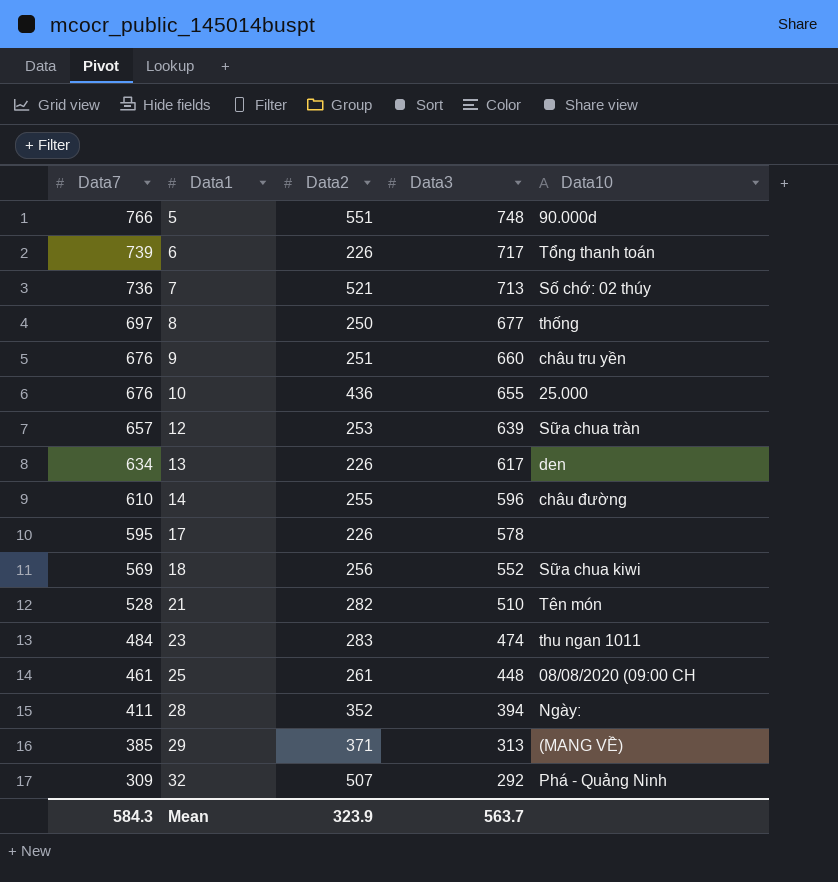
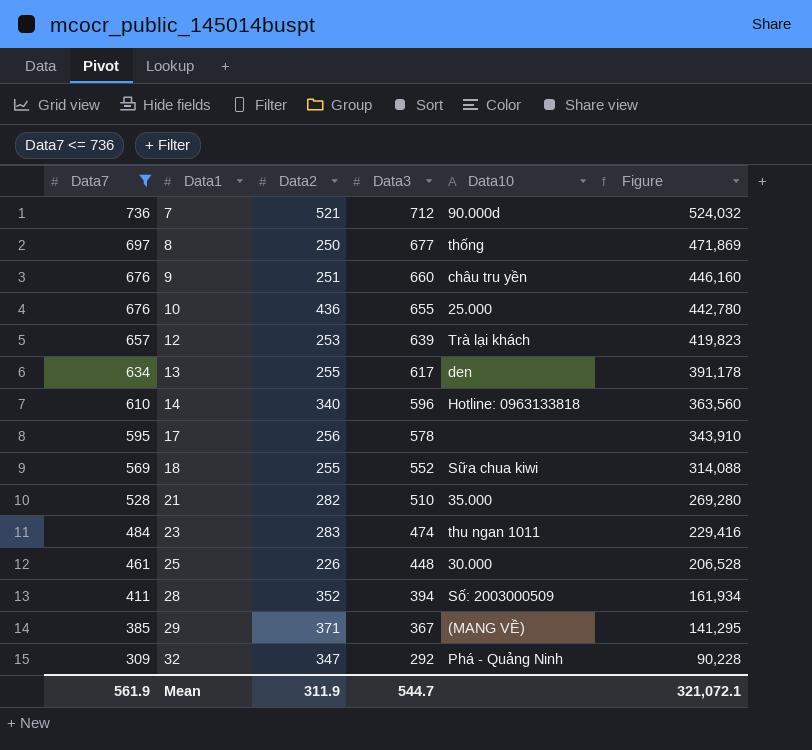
filter: none -> Data7 <= 736
column Figure | formula: none -> [Data7] * [Data3]
7 | Data3: 713 -> 712
7 | Data10: Số chớ: 02 thúy -> 90.000d
12 | Data10: Sữa chua tràn -> Trà lại khách
13 | Data2: 226 -> 255
14 | Data2: 255 -> 340
14 | Data10: châu đường -> Hotline: 0963133818
17 | Data2: 226 -> 256
18 | Data2: 256 -> 255
21 | Data10: Tên món -> 35.000
25 | Data2: 261 -> 226
25 | Data10: 08/08/2020 (09:00 CH -> 30.000
28 | Data10: Ngày: -> Số: 2003000509
29 | Data3: 313 -> 367
32 | Data2: 507 -> 347
Mean | Data7: 584.3 -> 561.9
Mean | Data2: 323.9 -> 311.9
Mean | Data3: 563.7 -> 544.7

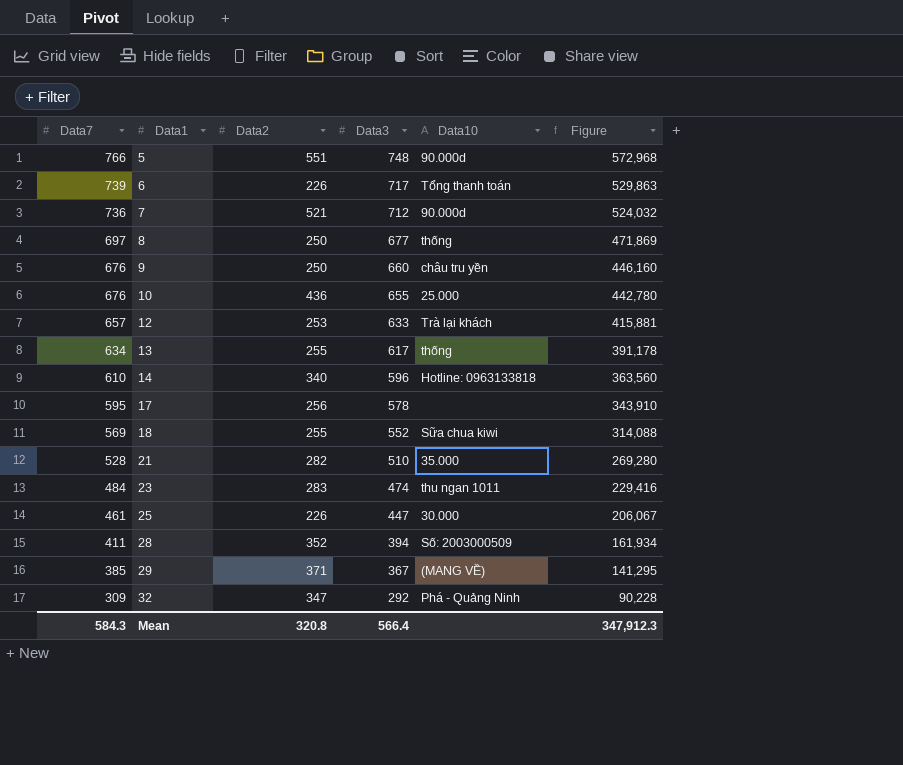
filter: Data7 <= 736 -> none
9 | Data2: 251 -> 250
12 | Data3: 639 -> 633
12 | Figure: 419,823 -> 415,881
13 | Data10: den -> thống
25 | Data3: 448 -> 447
25 | Figure: 206,528 -> 206,067
Mean | Data7: 561.9 -> 584.3
Mean | Data2: 311.9 -> 320.8
Mean | Data3: 544.7 -> 566.4
Mean | Figure: 321,072.1 -> 347,912.3

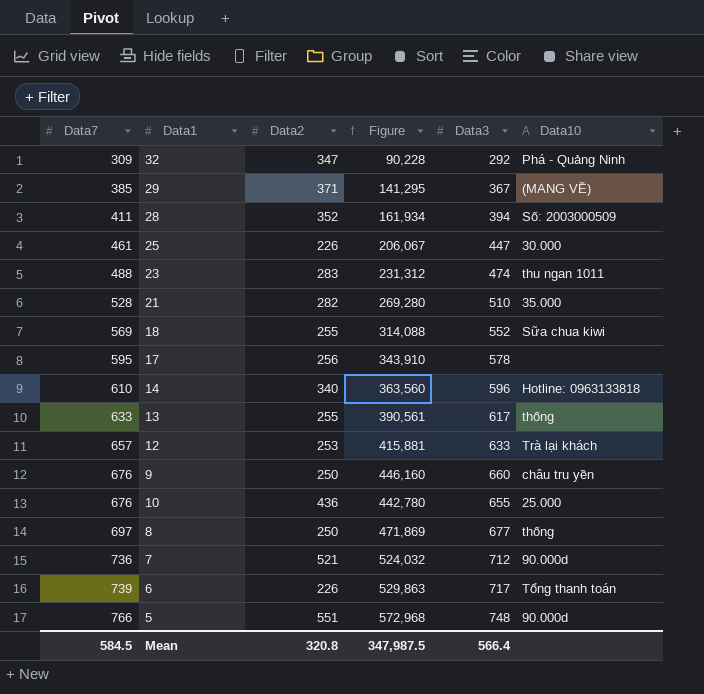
row order: Data7 descending -> Data7 ascending
column Figure | position: 6 -> 4
23 | Data7: 484 -> 488
23 | Figure: 229,416 -> 231,312
13 | Data7: 634 -> 633
13 | Figure: 391,178 -> 390,561
Mean | Data7: 584.3 -> 584.5
Mean | Figure: 347,912.3 -> 347,987.5

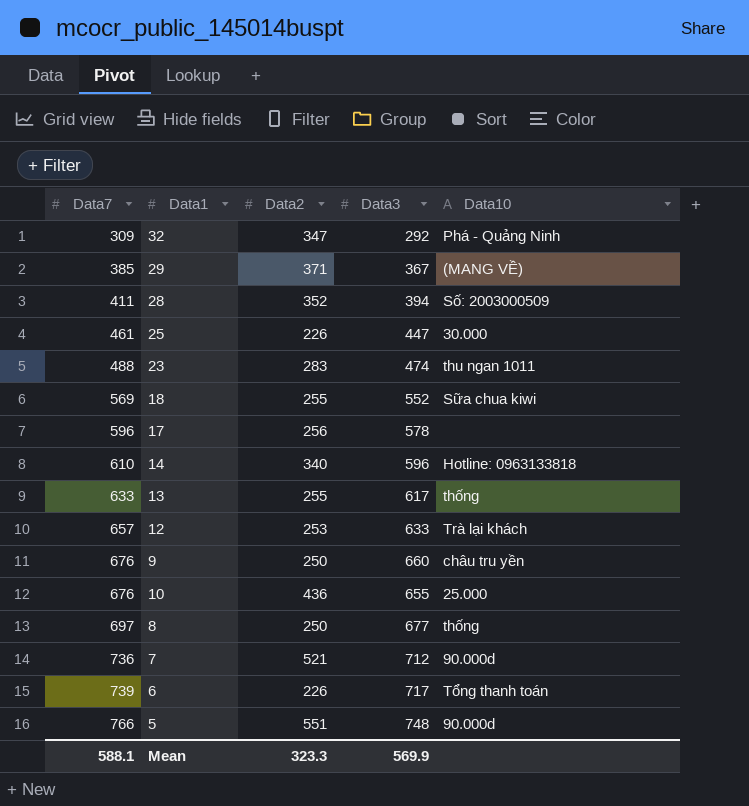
column Figure | formula: [Data7] * [Data3] -> none
row 21: 528 | 282 | 269,280 | 510 | 35.000 -> none
17 | Data7: 595 -> 596
Mean | Data7: 584.5 -> 588.1
Mean | Data2: 320.8 -> 323.3
Mean | Data3: 566.4 -> 569.9

